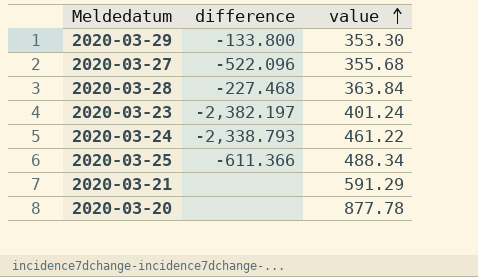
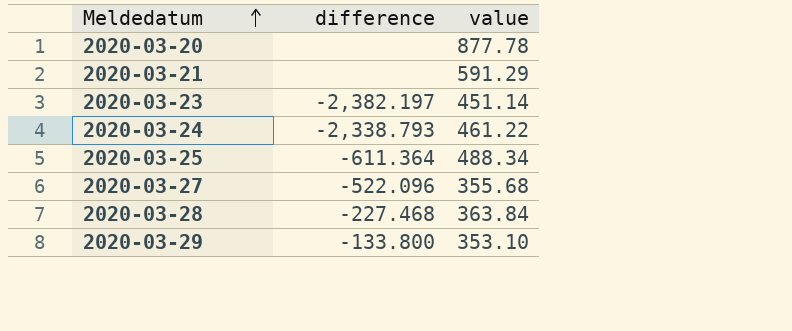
row order: value ascending -> Meldedatum ascending
2020-03-23 | value: 401.24 -> 451.14
2020-03-25 | difference: -611.366 -> -611.364
2020-03-29 | value: 353.30 -> 353.10

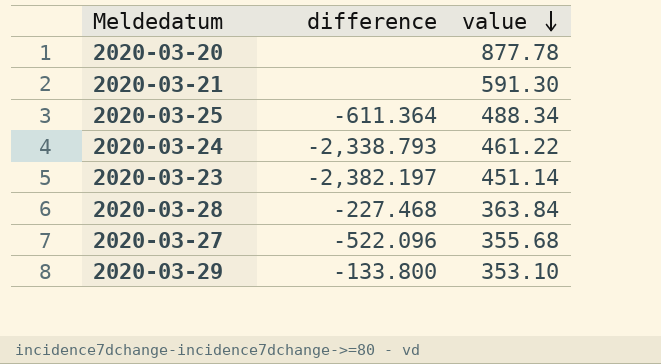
row order: Meldedatum ascending -> value descending
2020-03-21 | value: 591.29 -> 591.30

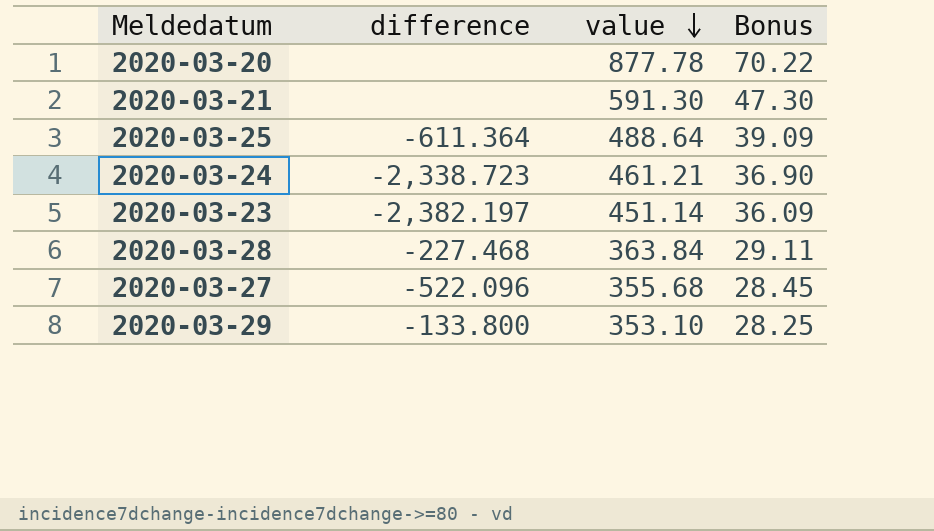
column Bonus | formula: none -> [value] * 0.08
2020-03-25 | value: 488.34 -> 488.64
2020-03-24 | difference: -2,338.793 -> -2,338.723
2020-03-24 | value: 461.22 -> 461.21

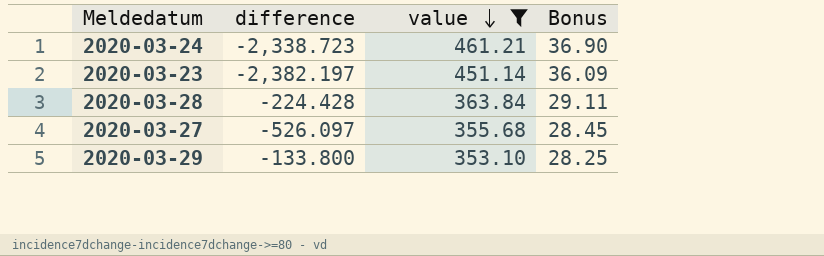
filter: none -> value <= 461.21
2020-03-28 | difference: -227.468 -> -224.428
2020-03-27 | difference: -522.096 -> -526.097

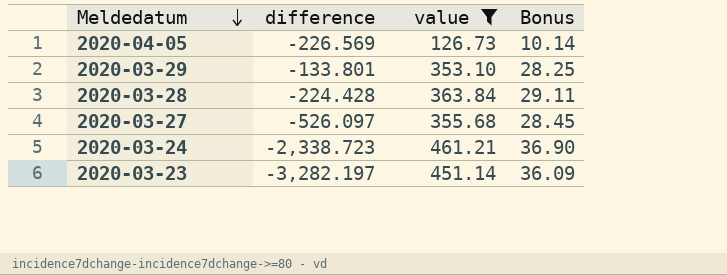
row order: value descending -> Meldedatum descending
row 2020-04-05: none -> -226.569 | 126.73 | 10.14
2020-03-29 | difference: -133.800 -> -133.801
2020-03-23 | difference: -2,382.197 -> -3,282.197

